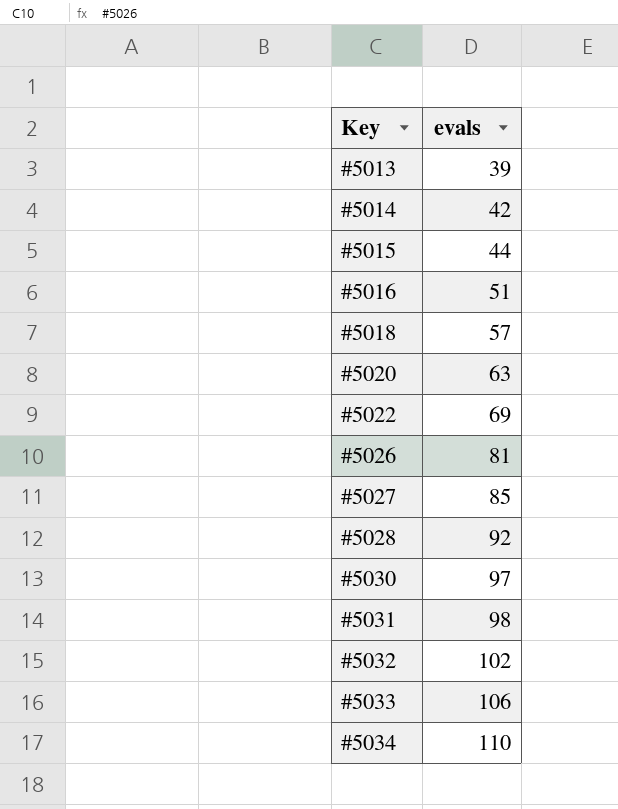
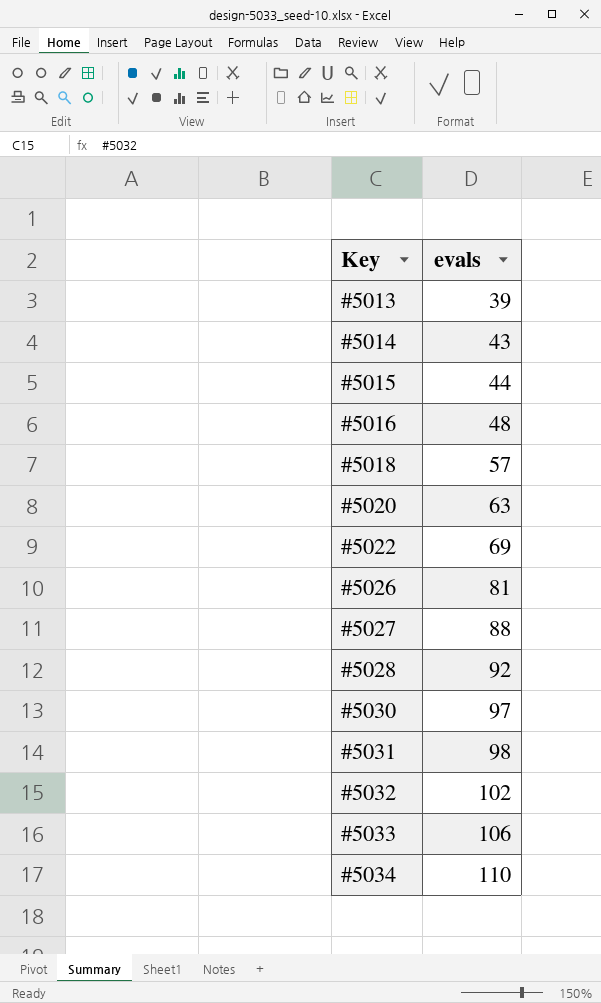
#5014 | evals: 42 -> 43
#5016 | evals: 51 -> 48
#5027 | evals: 85 -> 88

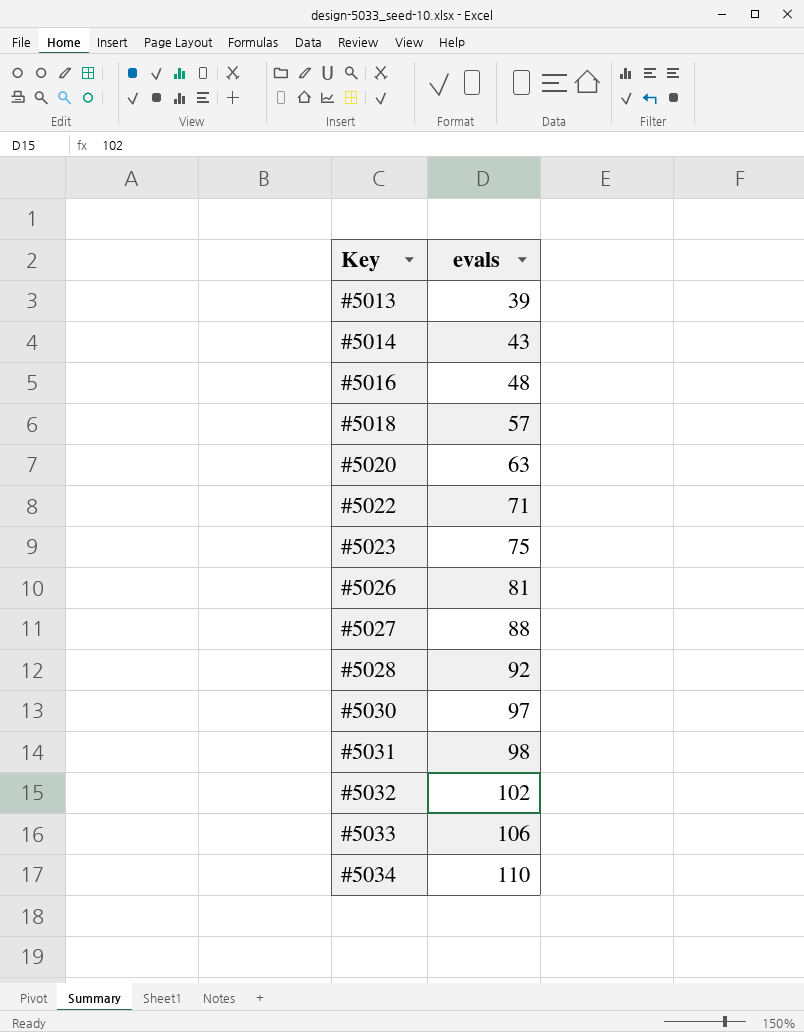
row #5015: 44 -> none
#5022 | evals: 69 -> 71
row #5023: none -> 75

